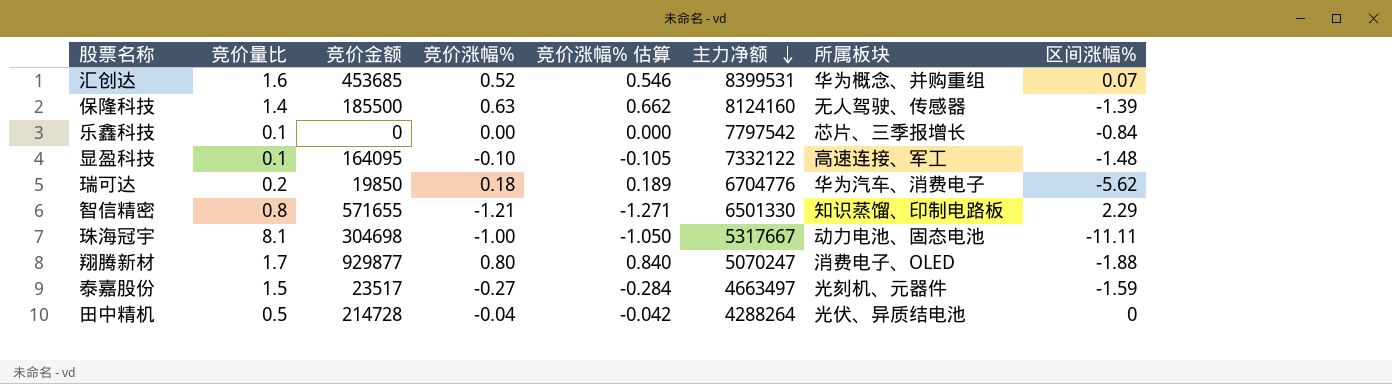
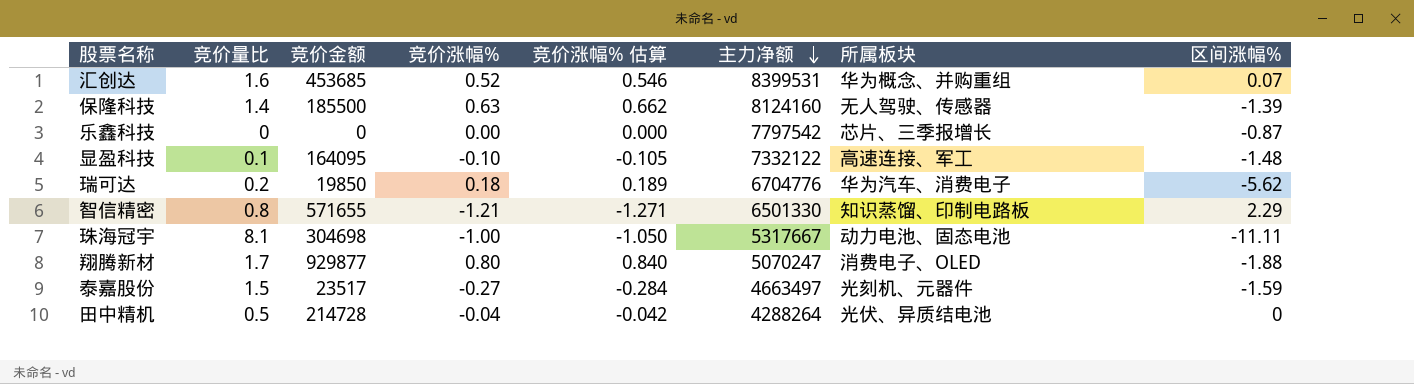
乐鑫科技 | 竞价量比: 0.1 -> 0
乐鑫科技 | 区间涨幅%: -0.84 -> -0.87

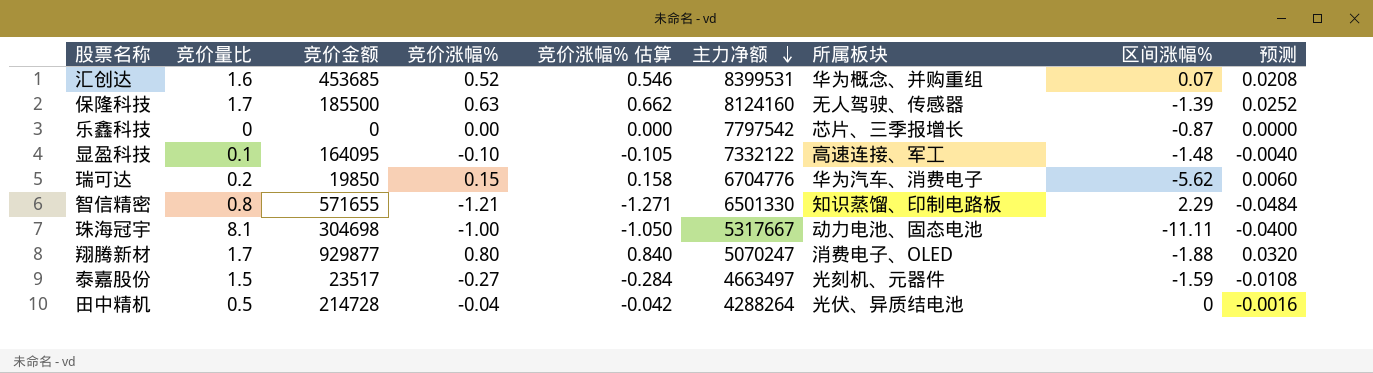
column 预测 | formula: none -> [竞价涨幅%] * 0.04
保隆科技 | 竞价量比: 1.4 -> 1.7
瑞可达 | 竞价涨幅%: 0.18 -> 0.15
瑞可达 | 竞价涨幅% 估算: 0.189 -> 0.158

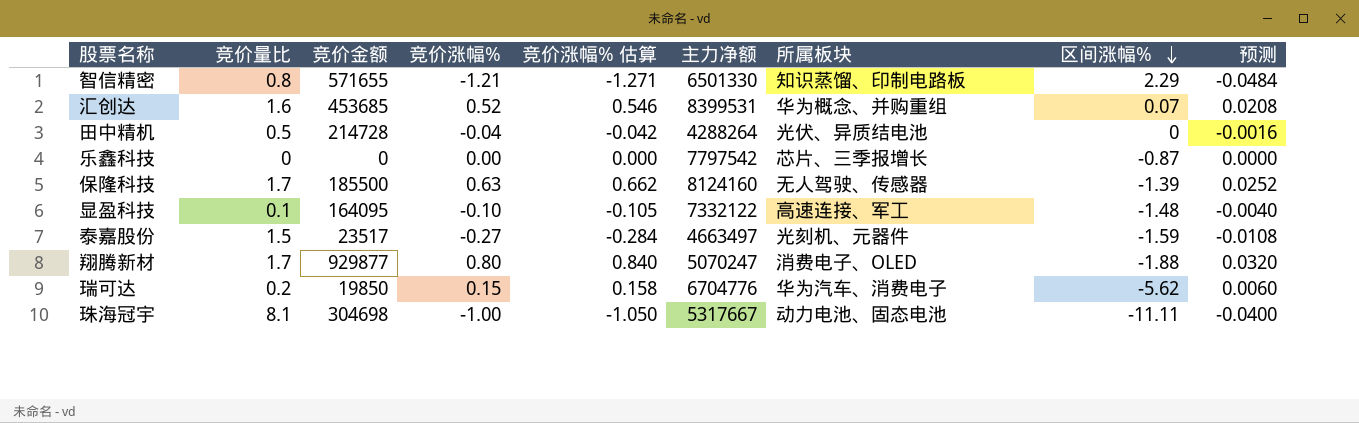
row order: 主力净额 descending -> 区间涨幅% descending

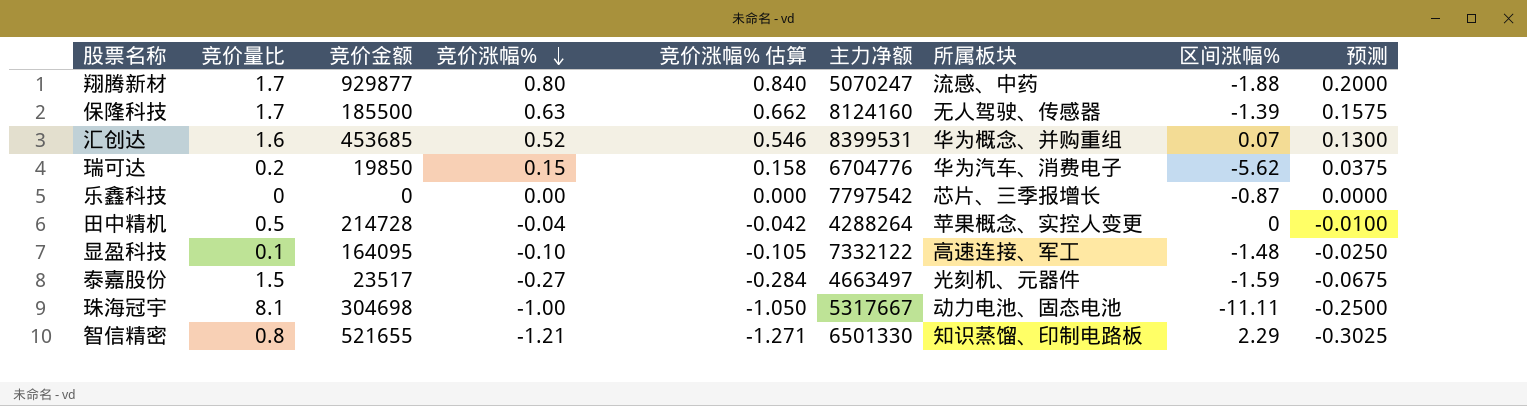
row order: 区间涨幅% descending -> 竞价涨幅% descending
column 预测 | formula: [竞价涨幅%] * 0.04 -> [竞价涨幅%] * 0.25
翔腾新材 | 所属板块: 消费电子、OLED -> 流感、中药
田中精机 | 所属板块: 光伏、异质结电池 -> 苹果概念、实控人变更
智信精密 | 竞价金额: 571655 -> 521655

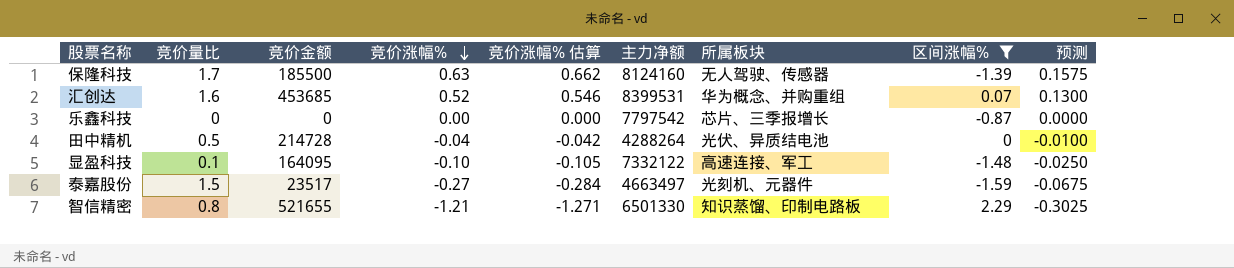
filter: none -> 区间涨幅% >= -1.59
田中精机 | 所属板块: 苹果概念、实控人变更 -> 光伏、异质结电池

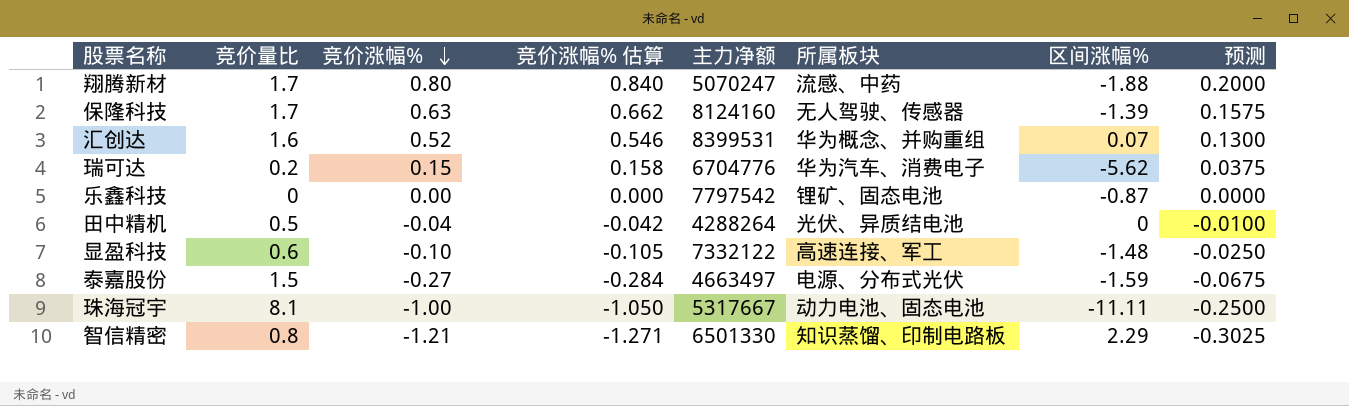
filter: 区间涨幅% >= -1.59 -> none
column 竞价金额 | position: 3 -> none
乐鑫科技 | 所属板块: 芯片、三季报增长 -> 锂矿、固态电池
显盈科技 | 竞价量比: 0.1 -> 0.6
泰嘉股份 | 所属板块: 光刻机、元器件 -> 电源、分布式光伏

